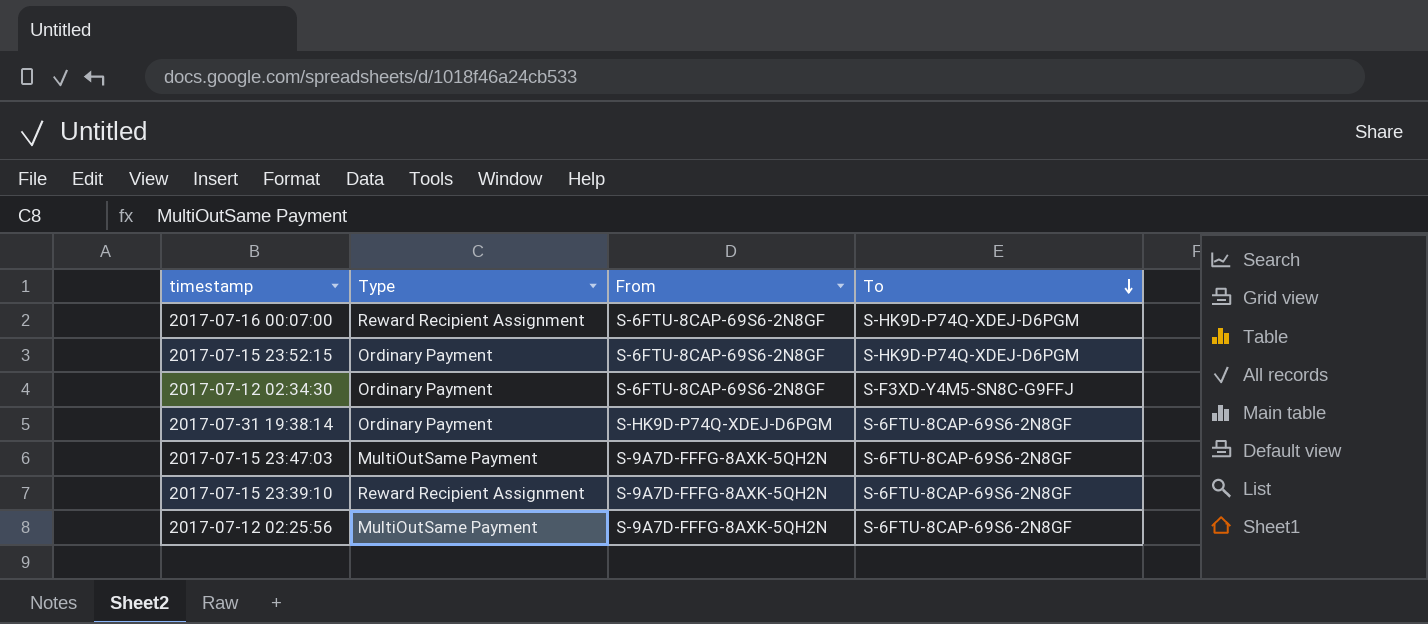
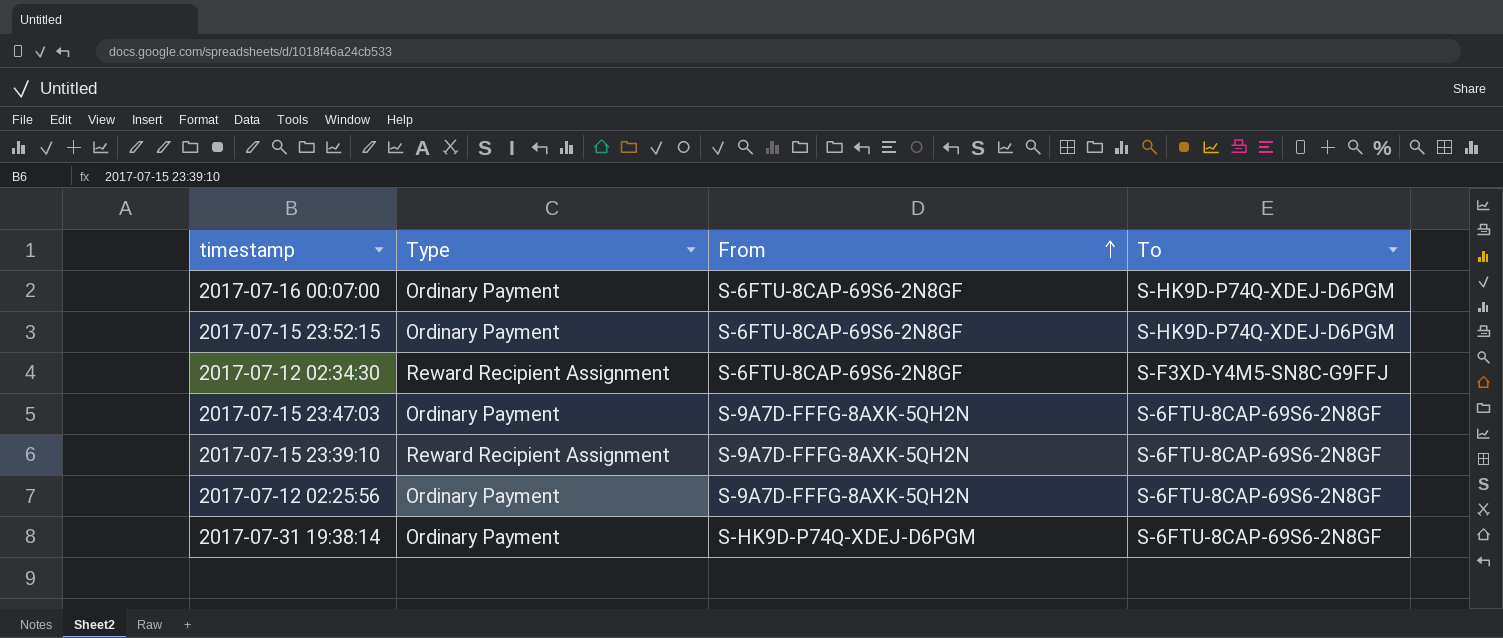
row order: To descending -> From ascending
2017-07-16 00:07:00 | Type: Reward Recipient Assignment -> Ordinary Payment
2017-07-12 02:34:30 | Type: Ordinary Payment -> Reward Recipient Assignment
2017-07-15 23:47:03 | Type: MultiOutSame Payment -> Ordinary Payment
2017-07-12 02:25:56 | Type: MultiOutSame Payment -> Ordinary Payment

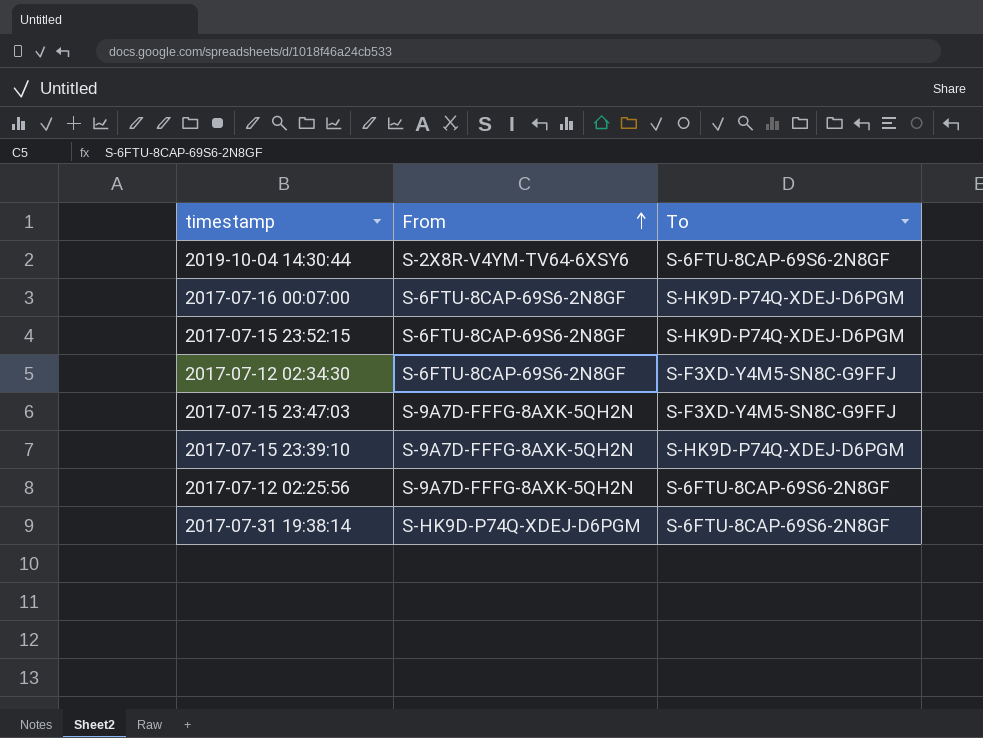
column Type | position: 2 -> none
row 2019-10-04 14:30:44: none -> S-2X8R-V4YM-TV64-6XSY6 | S-6FTU-8CAP-69S6-2N8GF
2017-07-15 23:47:03 | To: S-6FTU-8CAP-69S6-2N8GF -> S-F3XD-Y4M5-SN8C-G9FFJ
2017-07-15 23:39:10 | To: S-6FTU-8CAP-69S6-2N8GF -> S-HK9D-P74Q-XDEJ-D6PGM

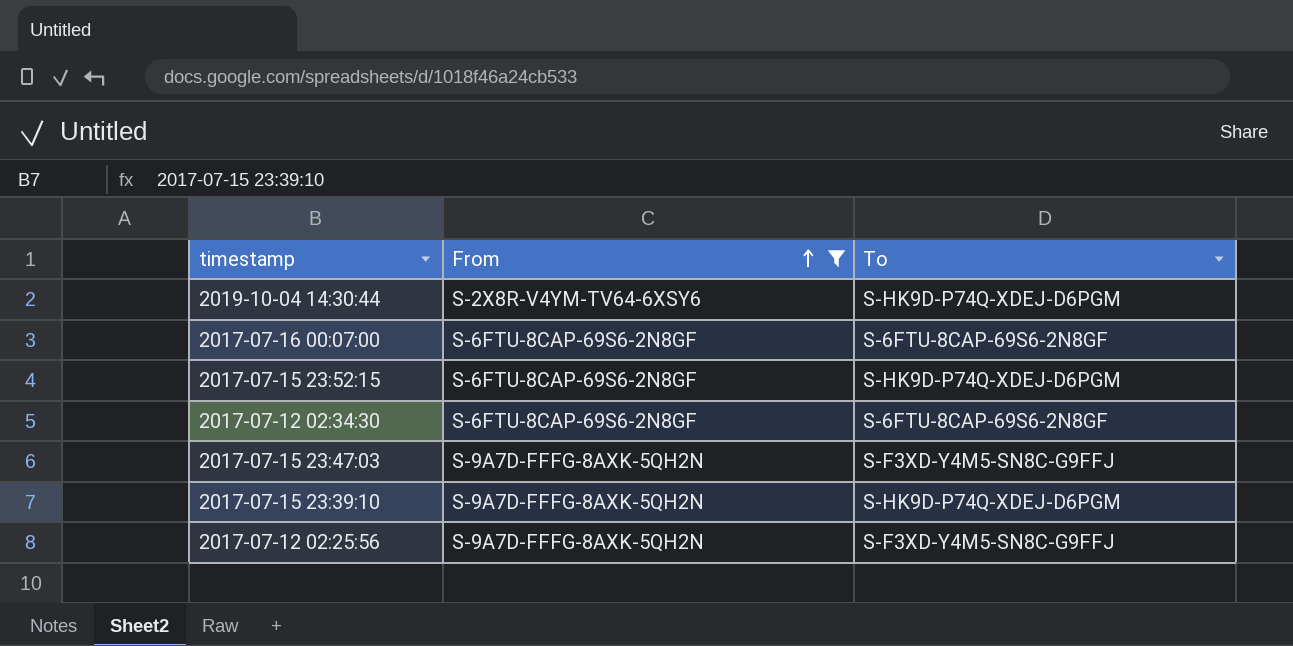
filter: none -> From != S-HK9D-P74Q-XDEJ-D6PGM
2019-10-04 14:30:44 | To: S-6FTU-8CAP-69S6-2N8GF -> S-HK9D-P74Q-XDEJ-D6PGM
2017-07-16 00:07:00 | To: S-HK9D-P74Q-XDEJ-D6PGM -> S-6FTU-8CAP-69S6-2N8GF
2017-07-12 02:34:30 | To: S-F3XD-Y4M5-SN8C-G9FFJ -> S-6FTU-8CAP-69S6-2N8GF
2017-07-12 02:25:56 | To: S-6FTU-8CAP-69S6-2N8GF -> S-F3XD-Y4M5-SN8C-G9FFJ

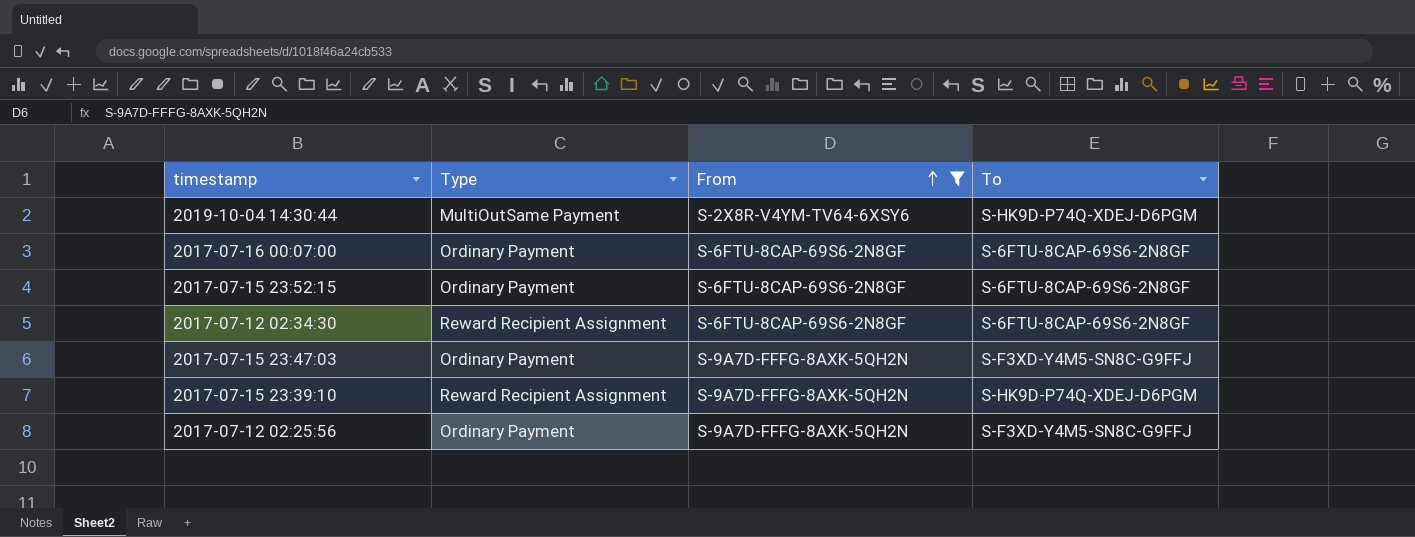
column Type | position: none -> 2
2017-07-15 23:52:15 | To: S-HK9D-P74Q-XDEJ-D6PGM -> S-6FTU-8CAP-69S6-2N8GF

